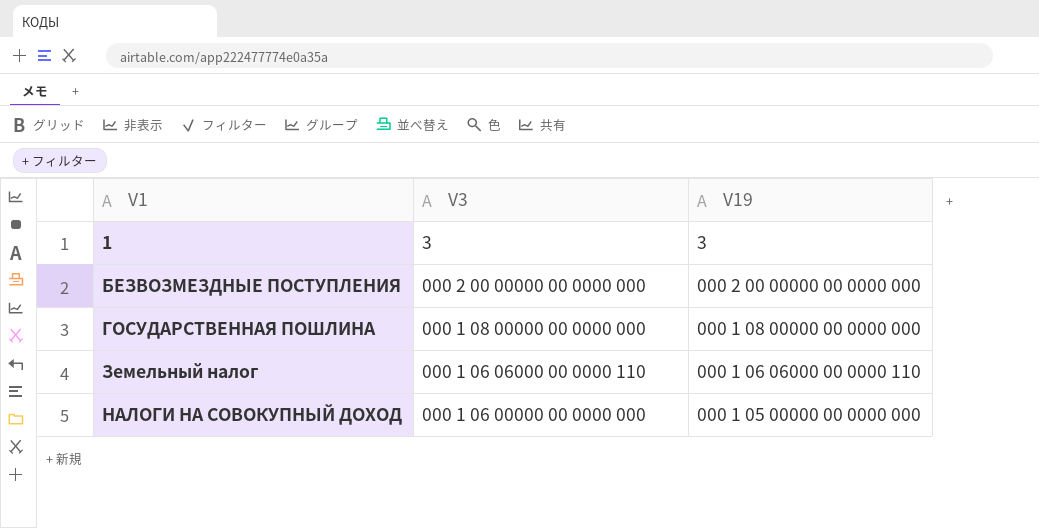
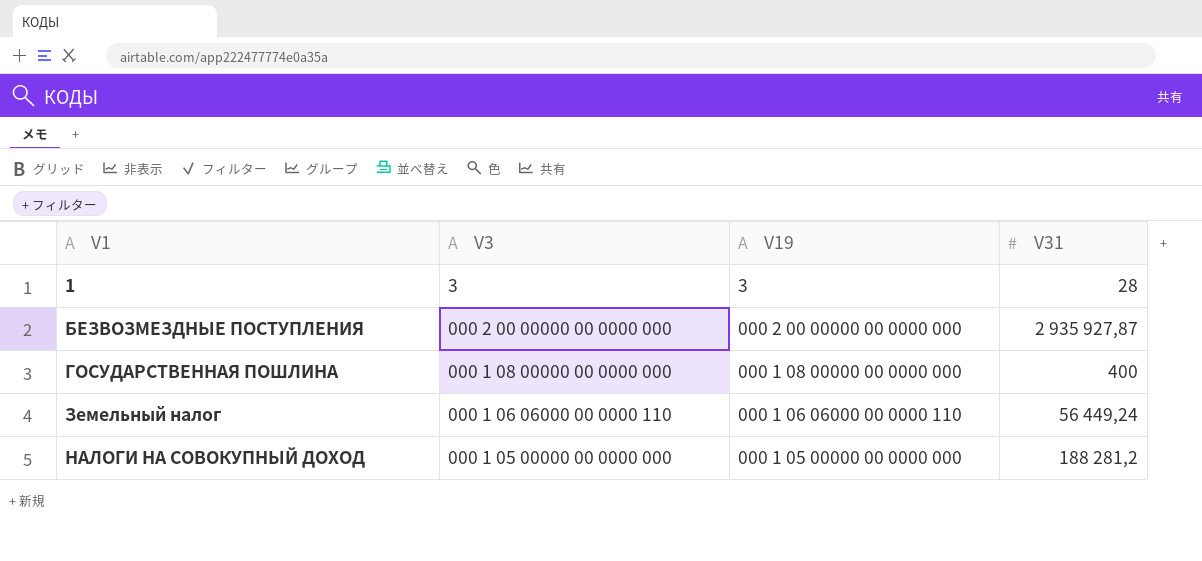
column V31 | position: none -> 4
НАЛОГИ НА СОВОКУПНЫЙ ДОХОД | V3: 000 1 06 00000 00 0000 000 -> 000 1 05 00000 00 0000 000

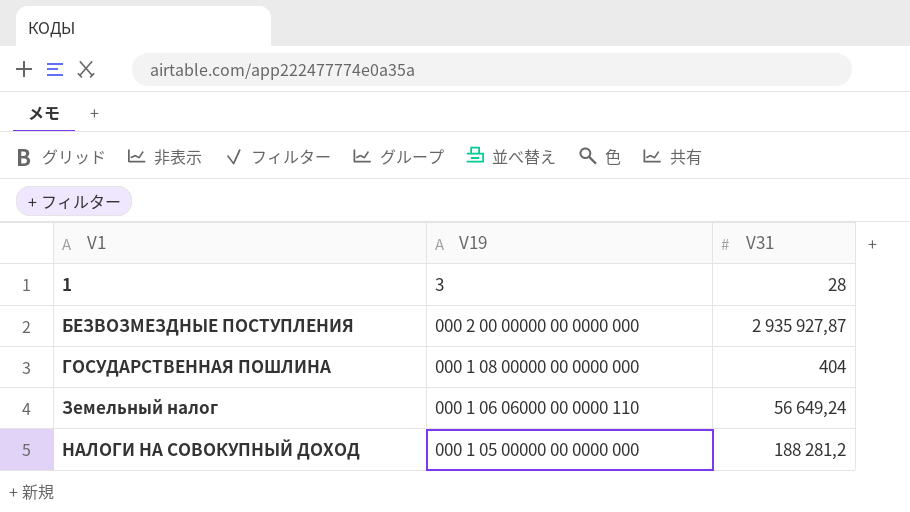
column V3 | position: 2 -> none
ГОСУДАРСТВЕННАЯ ПОШЛИНА | V31: 400 -> 404
Земельный налог | V31: 56 449,24 -> 56 649,24

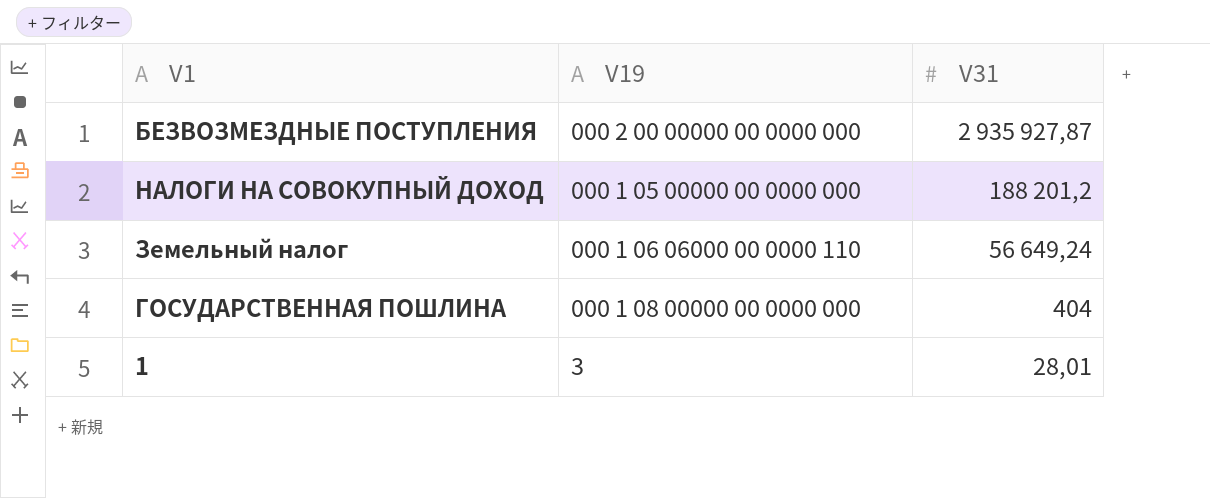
row order: V1 ascending -> V31 descending
НАЛОГИ НА СОВОКУПНЫЙ ДОХОД | V31: 188 281,2 -> 188 201,2
1 | V31: 28 -> 28,01

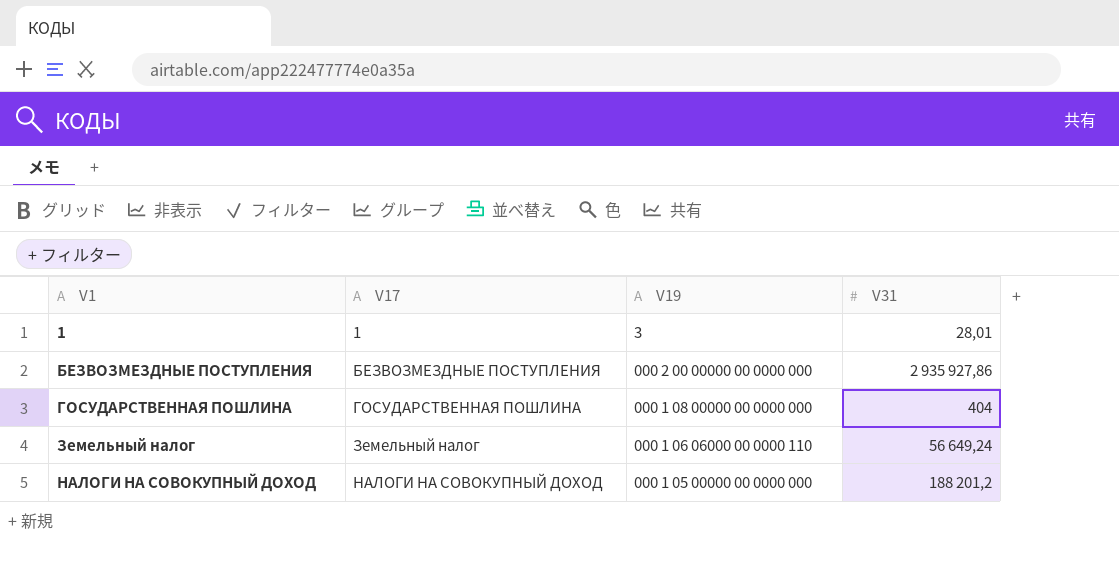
row order: V31 descending -> V1 ascending
column V17 | position: none -> 2
БЕЗВОЗМЕЗДНЫЕ ПОСТУПЛЕНИЯ | V31: 2 935 927,87 -> 2 935 927,86

